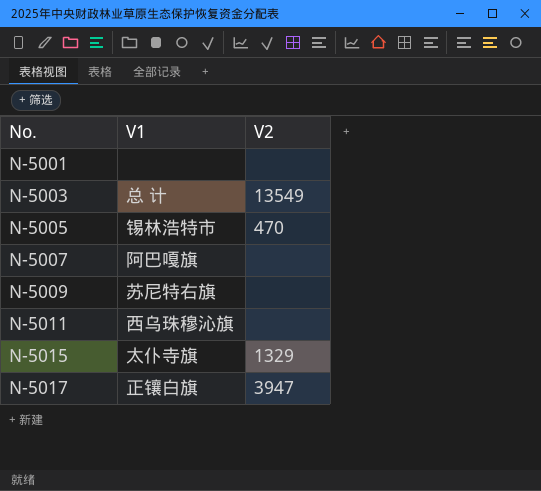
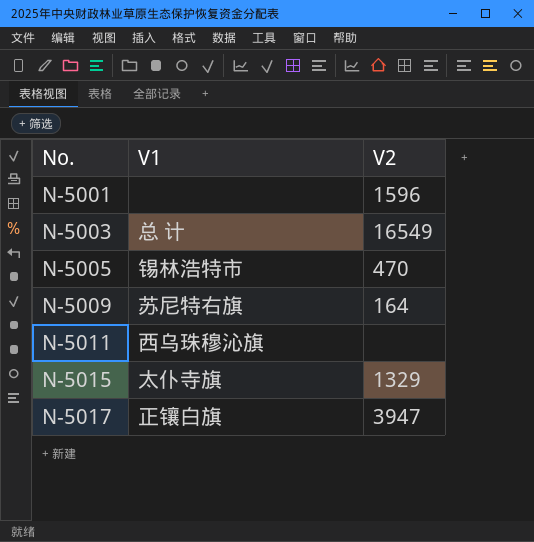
row N-5007: 阿巴嘎旗 | none -> none
N-5001 | V2: none -> 1596
N-5003 | V2: 13549 -> 16549
N-5009 | V2: none -> 164

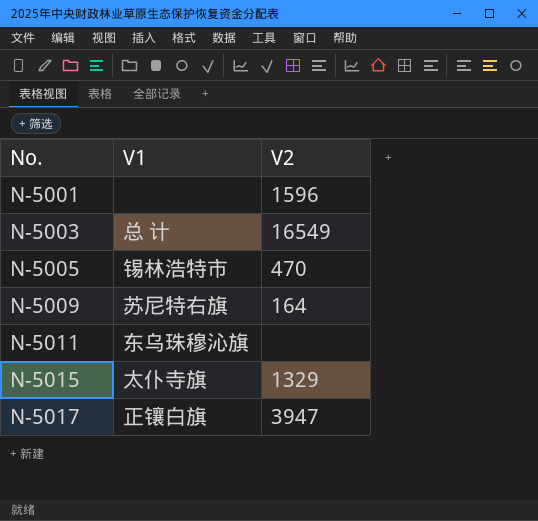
N-5011 | V1: 西乌珠穆沁旗 -> 东乌珠穆沁旗

